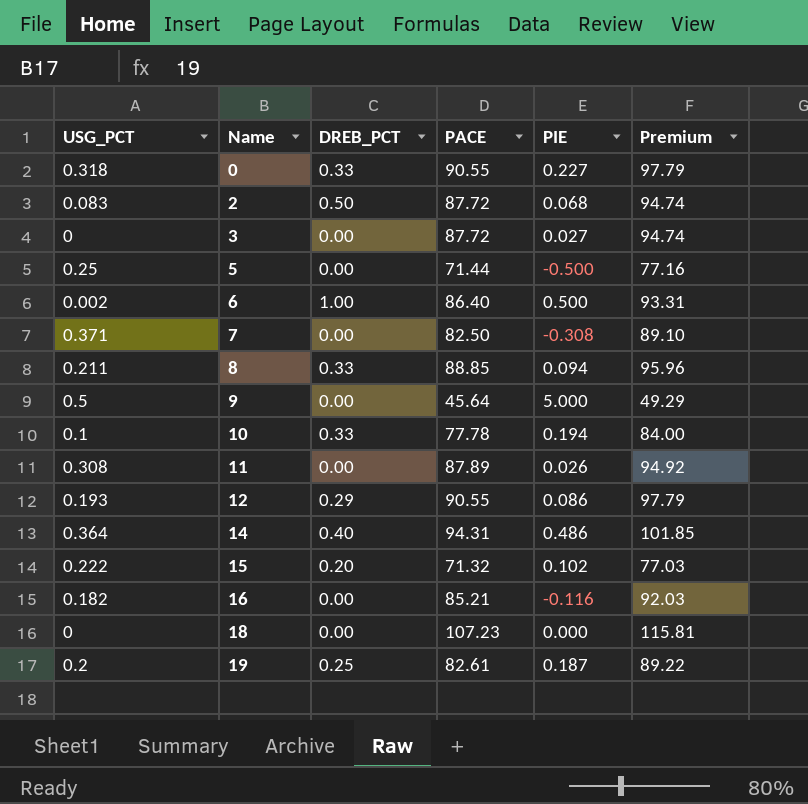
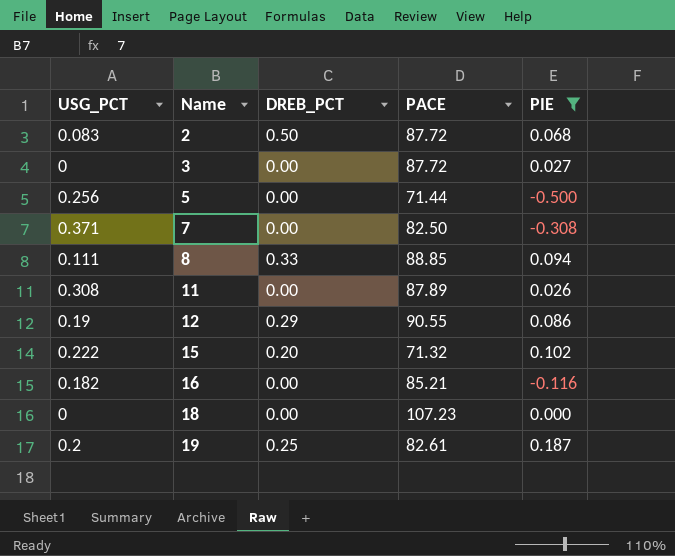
filter: none -> PIE <= 0.187
column Premium | formula: [PACE] * 1.08 -> none
5 | USG_PCT: 0.25 -> 0.256
8 | USG_PCT: 0.211 -> 0.111
12 | USG_PCT: 0.193 -> 0.19

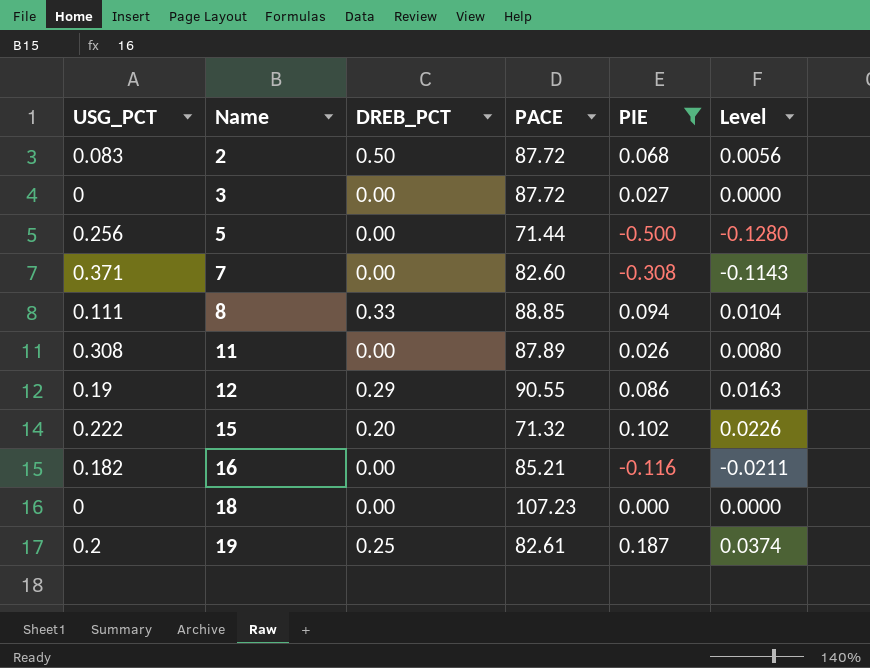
column Level | formula: none -> [USG_PCT] * [PIE]
7 | PACE: 82.50 -> 82.60

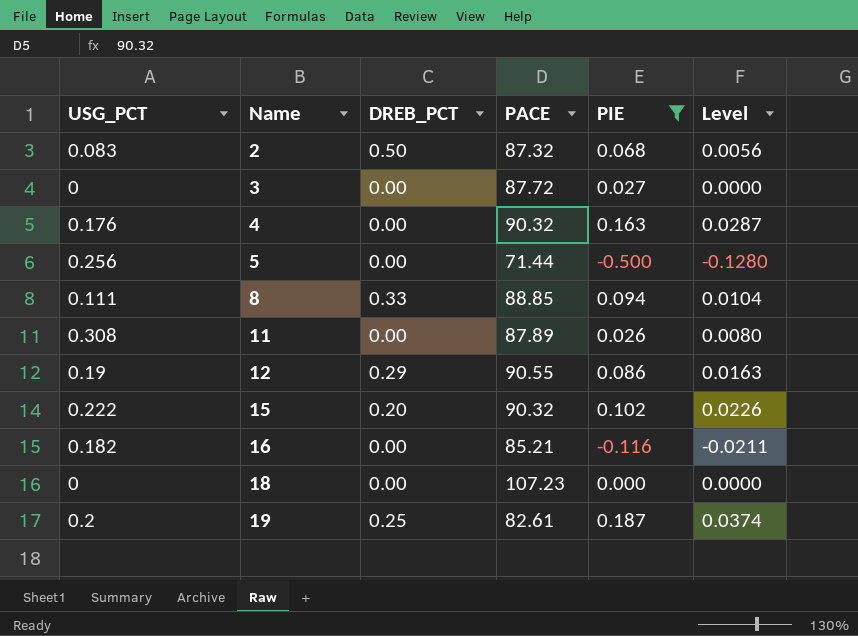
row 7: 0.371 | 0.00 | 82.60 | -0.308 | -0.1143 -> none
2 | PACE: 87.72 -> 87.32
row 4: none -> 0.176 | 0.00 | 90.32 | 0.163 | 0.0287
15 | PACE: 71.32 -> 90.32

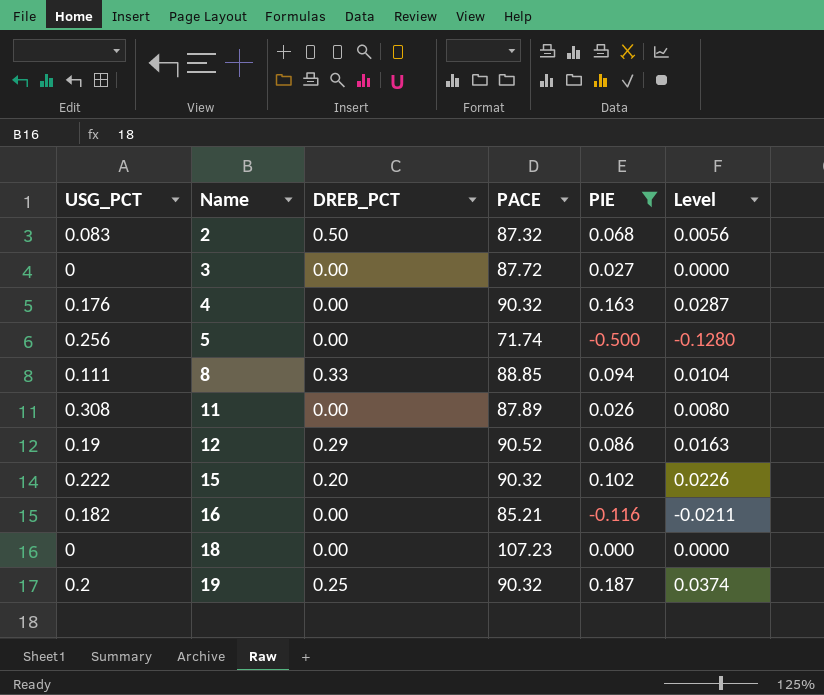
5 | PACE: 71.44 -> 71.74
12 | PACE: 90.55 -> 90.52
19 | PACE: 82.61 -> 90.32

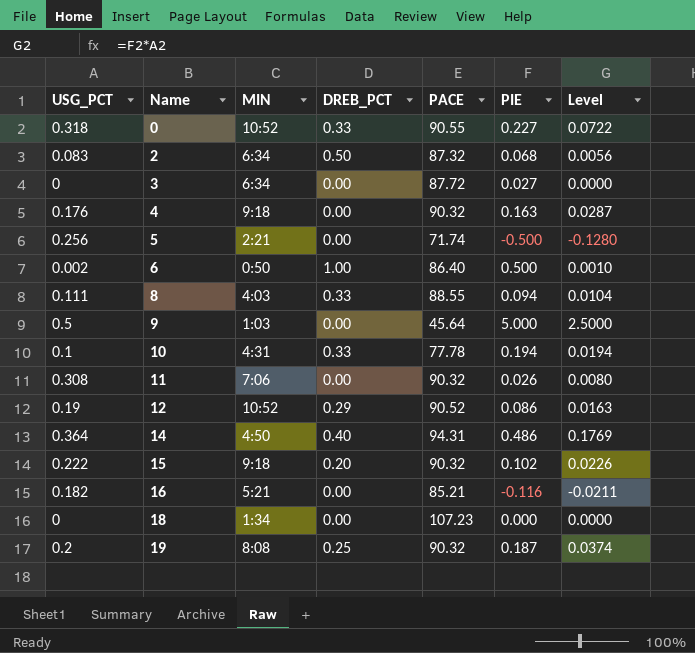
filter: PIE <= 0.187 -> none
column MIN | position: none -> 3
8 | PACE: 88.85 -> 88.55
11 | PACE: 87.89 -> 90.32

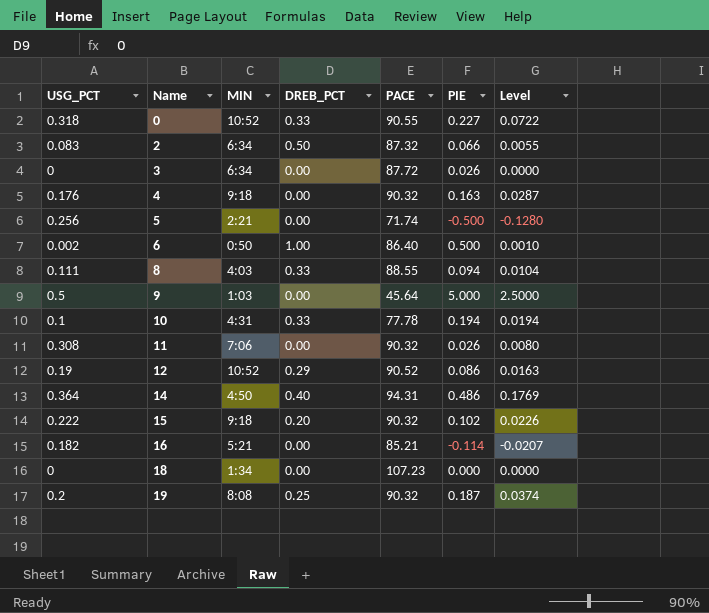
2 | PIE: 0.068 -> 0.066
2 | Level: 0.0056 -> 0.0055
3 | PIE: 0.027 -> 0.026
16 | PIE: -0.116 -> -0.114
16 | Level: -0.0211 -> -0.0207

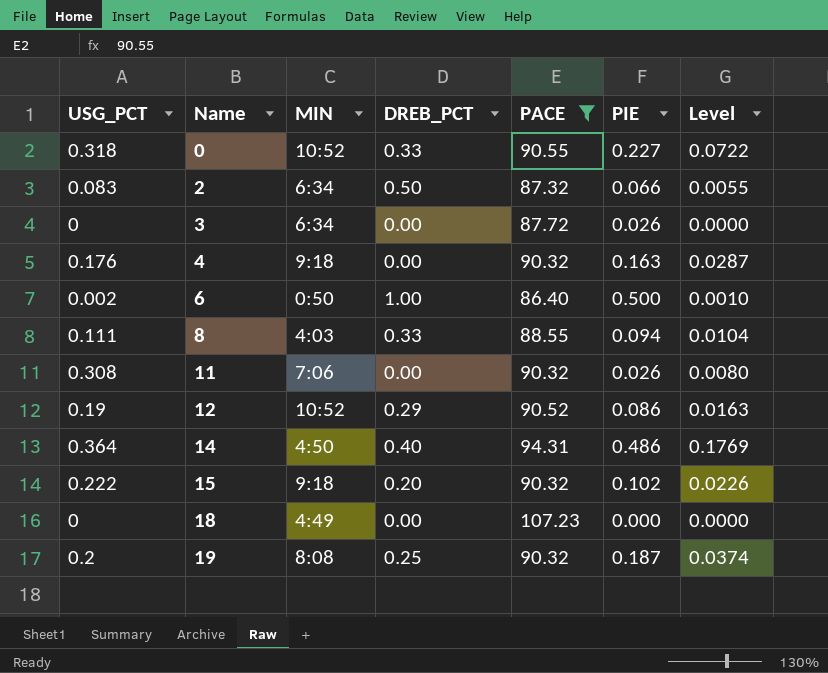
filter: none -> PACE >= 86.40
18 | MIN: 1:34 -> 4:49

